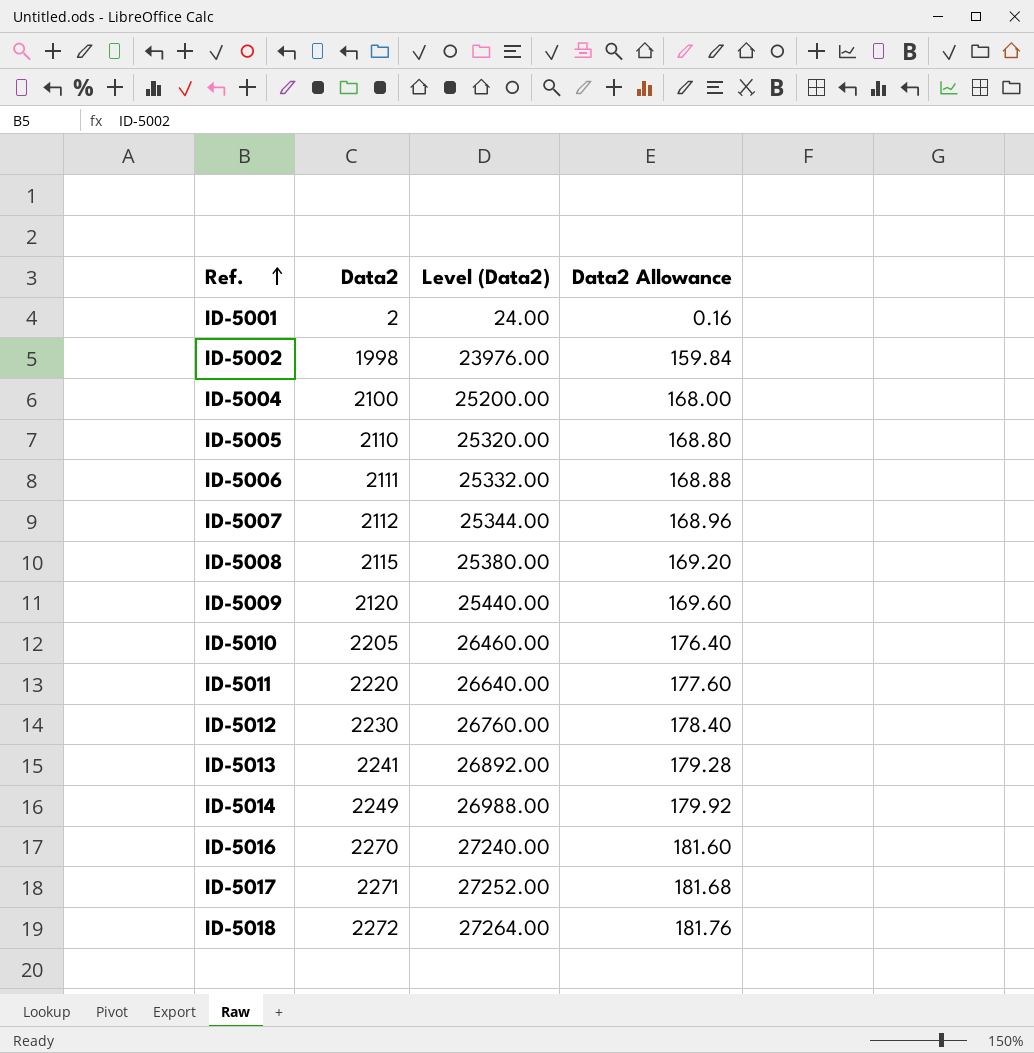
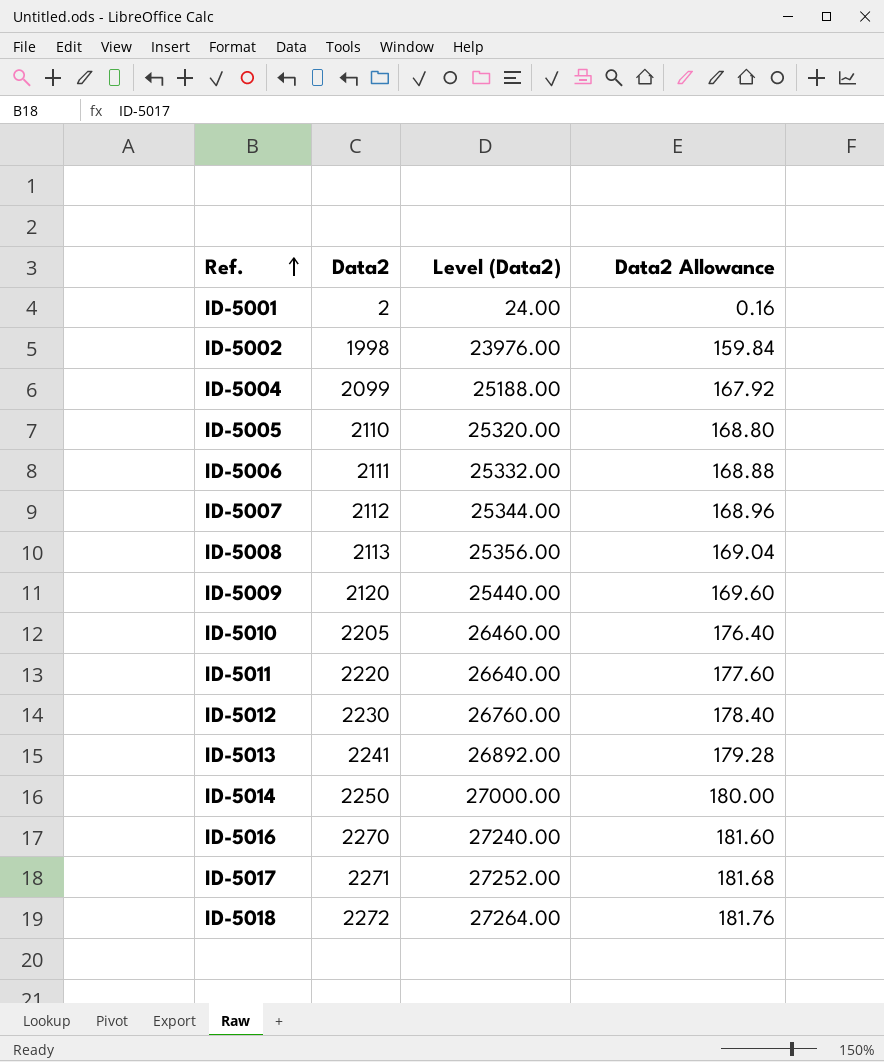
ID-5004 | Data2: 2100 -> 2099
ID-5004 | Level (Data2): 25200.00 -> 25188.00
ID-5004 | Data2 Allowance: 168.00 -> 167.92
ID-5008 | Data2: 2115 -> 2113
ID-5008 | Level (Data2): 25380.00 -> 25356.00
ID-5008 | Data2 Allowance: 169.20 -> 169.04
ID-5014 | Data2: 2249 -> 2250
ID-5014 | Level (Data2): 26988.00 -> 27000.00
ID-5014 | Data2 Allowance: 179.92 -> 180.00

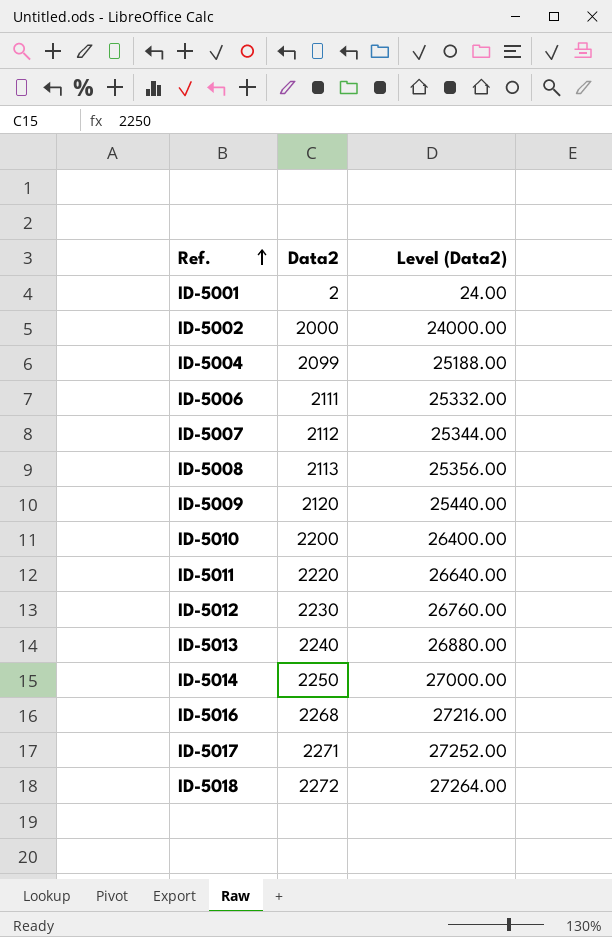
column Data2 Allowance | formula: [Data2] * 0.08 -> none
row ID-5005: 2110 | 25320.00 | 168.80 -> none
ID-5002 | Data2: 1998 -> 2000
ID-5002 | Level (Data2): 23976.00 -> 24000.00
ID-5010 | Data2: 2205 -> 2200
ID-5010 | Level (Data2): 26460.00 -> 26400.00
ID-5013 | Data2: 2241 -> 2240
ID-5013 | Level (Data2): 26892.00 -> 26880.00
ID-5016 | Data2: 2270 -> 2268
ID-5016 | Level (Data2): 27240.00 -> 27216.00

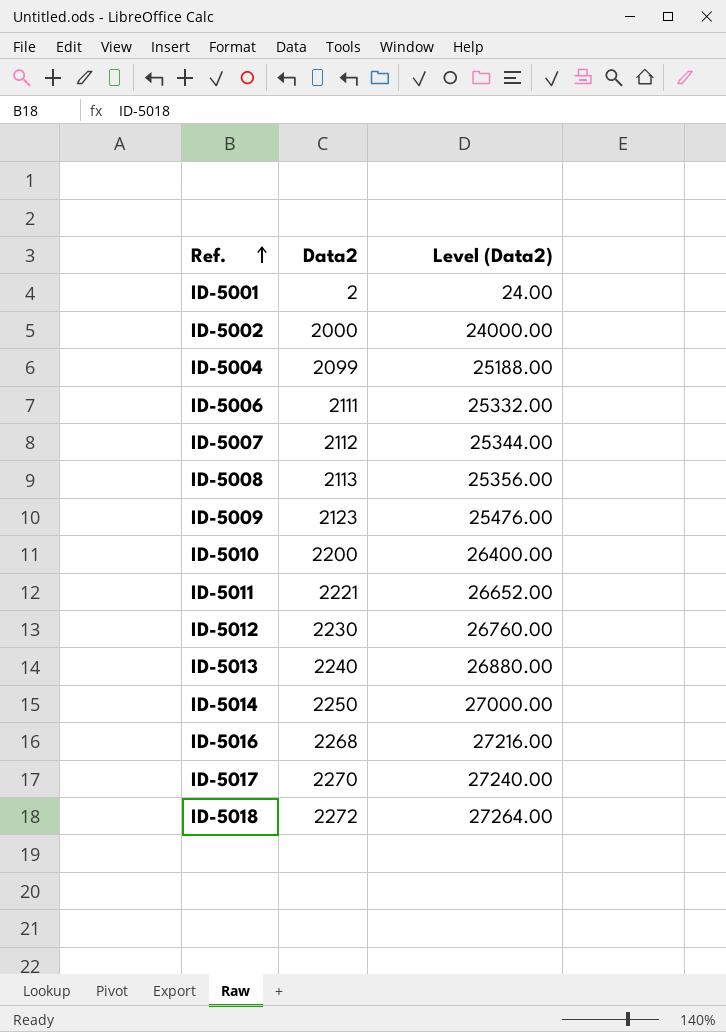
ID-5009 | Data2: 2120 -> 2123
ID-5009 | Level (Data2): 25440.00 -> 25476.00
ID-5011 | Data2: 2220 -> 2221
ID-5011 | Level (Data2): 26640.00 -> 26652.00
ID-5017 | Data2: 2271 -> 2270
ID-5017 | Level (Data2): 27252.00 -> 27240.00

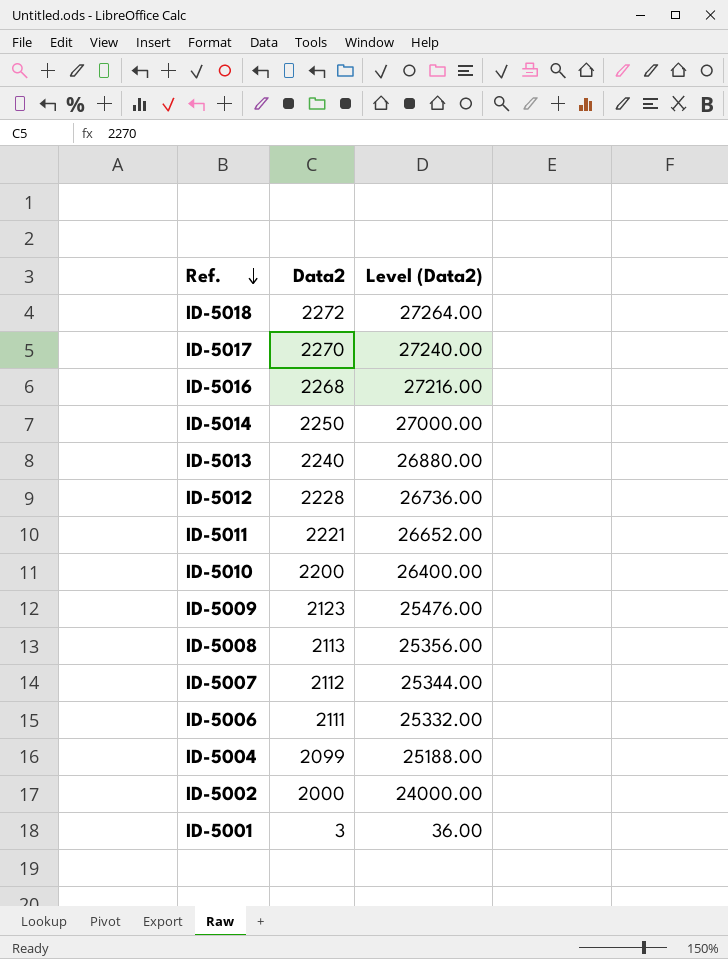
row order: Ref. ascending -> Ref. descending
ID-5012 | Data2: 2230 -> 2228
ID-5012 | Level (Data2): 26760.00 -> 26736.00
ID-5001 | Data2: 2 -> 3
ID-5001 | Level (Data2): 24.00 -> 36.00

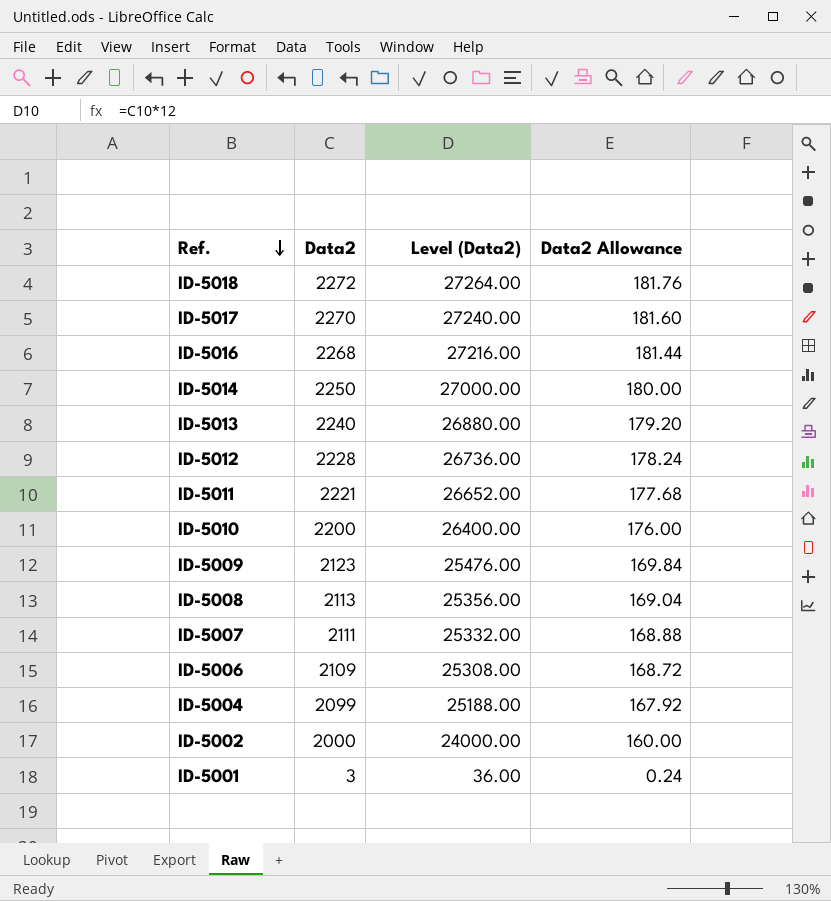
column Data2 Allowance | formula: none -> [Data2] * 0.08
ID-5007 | Data2: 2112 -> 2111
ID-5007 | Level (Data2): 25344.00 -> 25332.00
ID-5006 | Data2: 2111 -> 2109
ID-5006 | Level (Data2): 25332.00 -> 25308.00

